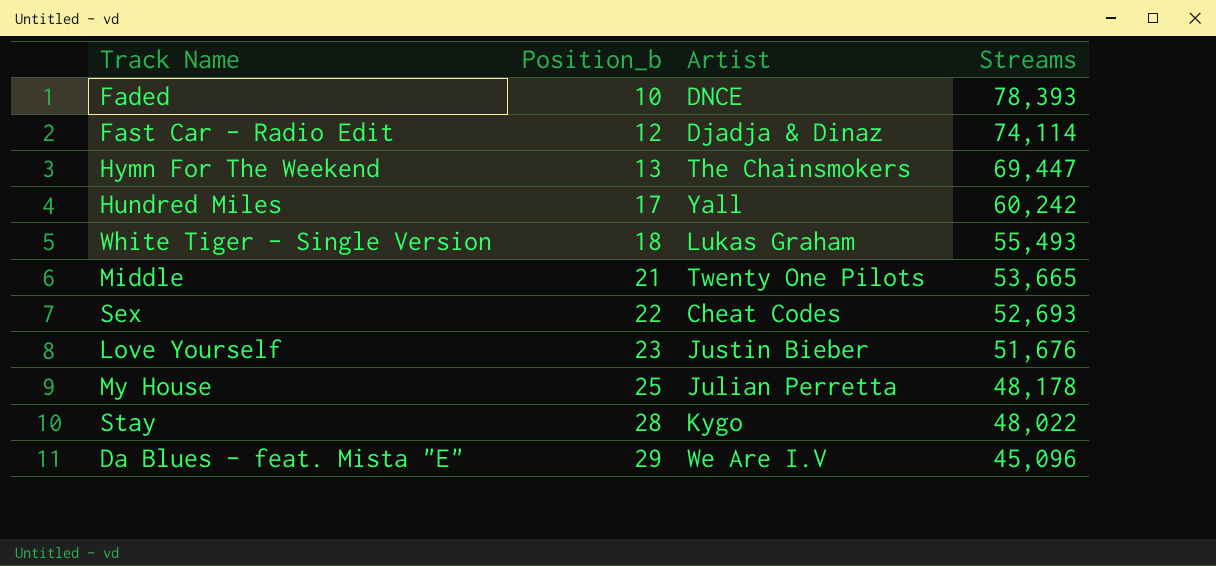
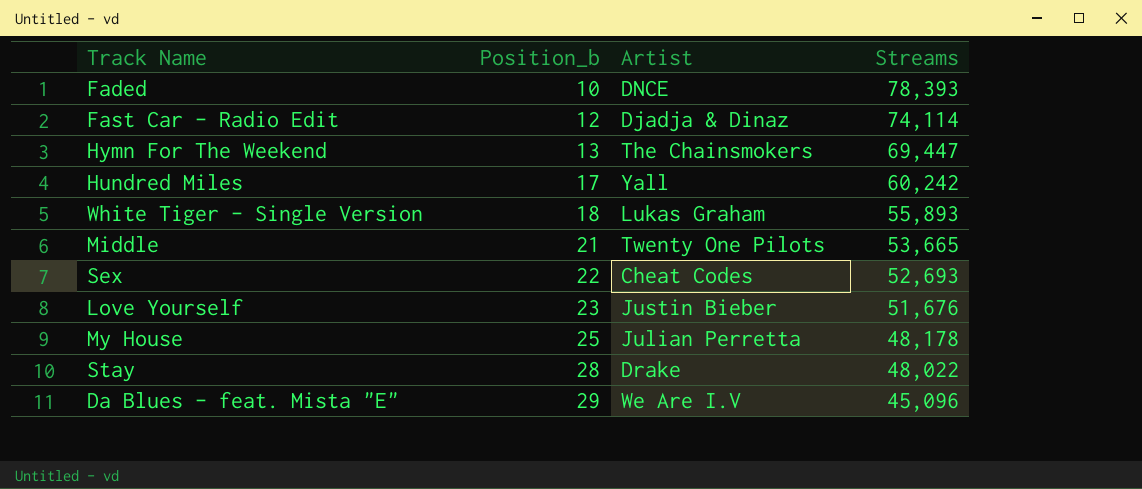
White Tiger - Single Version | Streams: 55,493 -> 55,893
Stay | Artist: Kygo -> Drake

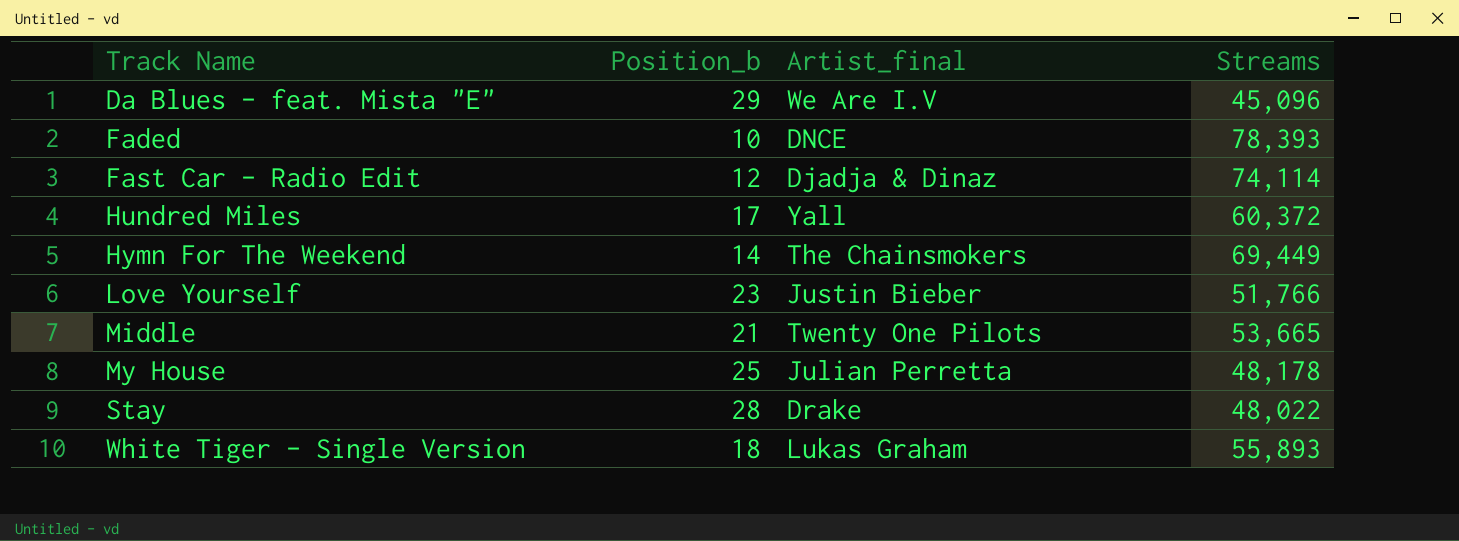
row order: Position_b ascending -> Track Name ascending
column name: Artist -> Artist_final
row Sex: 22 | Cheat Codes | 52,693 -> none
Hundred Miles | Streams: 60,242 -> 60,372
Hymn For The Weekend | Position_b: 13 -> 14
Hymn For The Weekend | Streams: 69,447 -> 69,449
Love Yourself | Streams: 51,676 -> 51,766

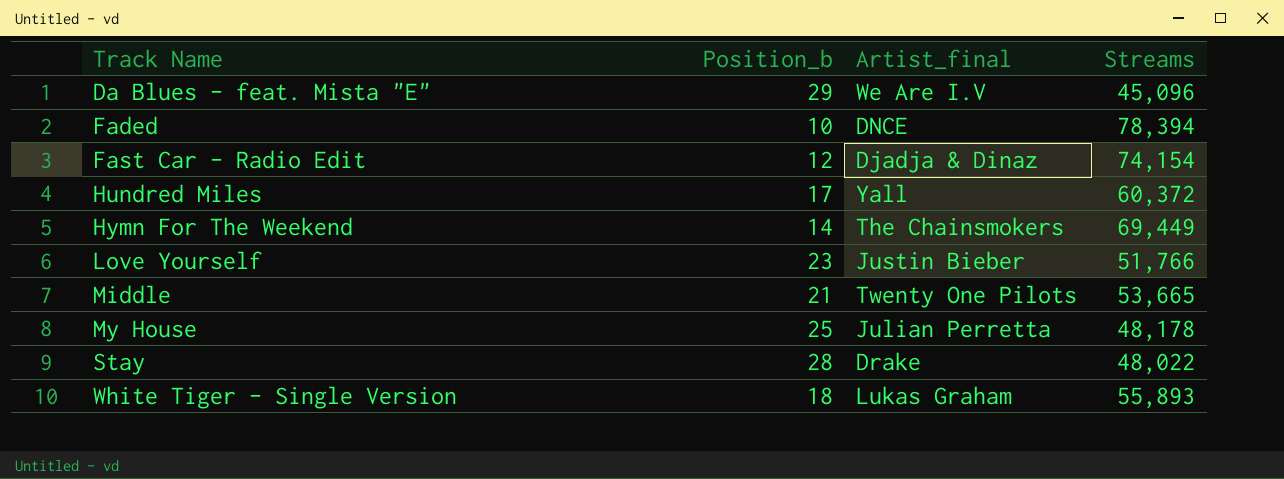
Faded | Streams: 78,393 -> 78,394
Fast Car - Radio Edit | Streams: 74,114 -> 74,154

